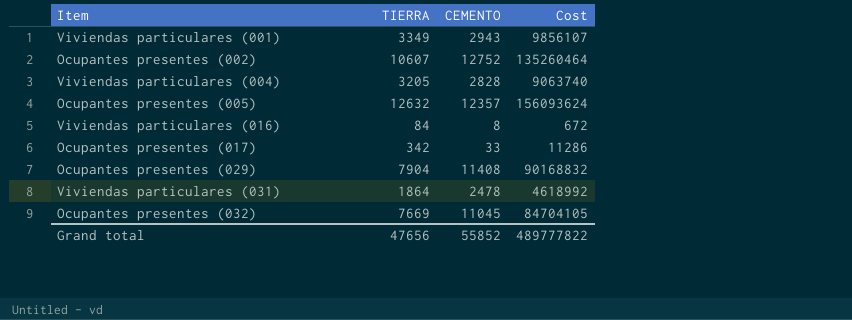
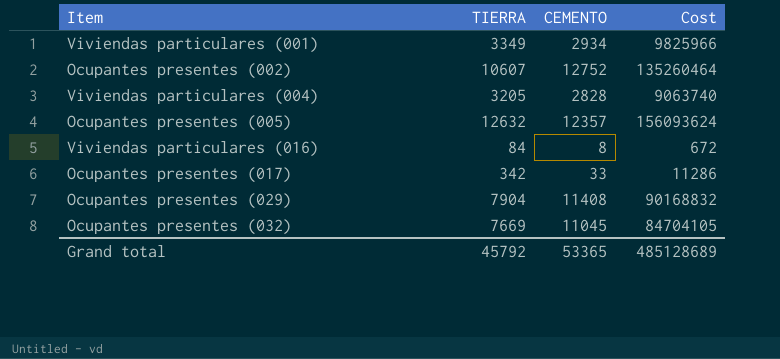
row Viviendas particulares (031): 1864 | 2478 | 4618992 -> none
Viviendas particulares (001) | CEMENTO: 2943 -> 2934
Viviendas particulares (001) | Cost: 9856107 -> 9825966
Grand total | TIERRA: 47656 -> 45792
Grand total | CEMENTO: 55852 -> 53365
Grand total | Cost: 489777822 -> 485128689

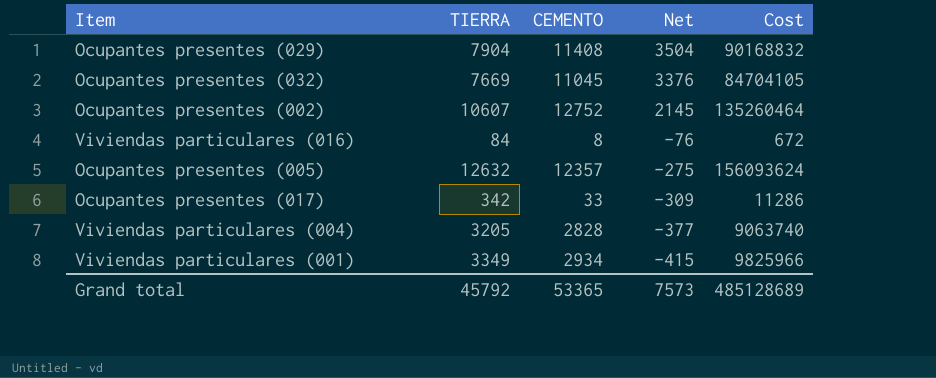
row order: none -> Net descending
column Net | formula: none -> [CEMENTO] - [TIERRA]

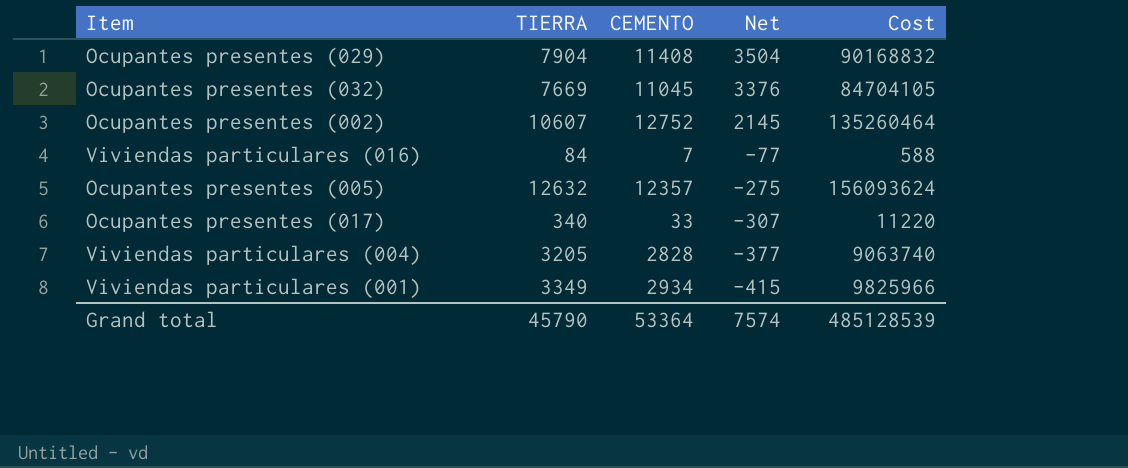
Viviendas particulares (016) | CEMENTO: 8 -> 7
Viviendas particulares (016) | Net: -76 -> -77
Viviendas particulares (016) | Cost: 672 -> 588
Ocupantes presentes (017) | TIERRA: 342 -> 340
Ocupantes presentes (017) | Net: -309 -> -307
Ocupantes presentes (017) | Cost: 11286 -> 11220
Grand total | TIERRA: 45792 -> 45790
Grand total | CEMENTO: 53365 -> 53364
Grand total | Net: 7573 -> 7574
Grand total | Cost: 485128689 -> 485128539

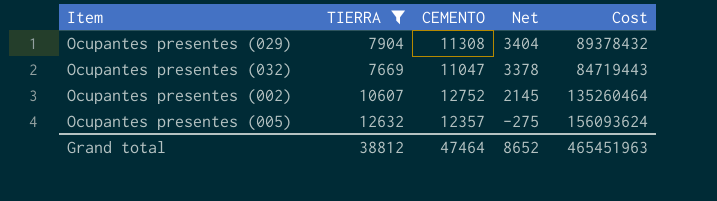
filter: none -> TIERRA >= 7669
Ocupantes presentes (029) | CEMENTO: 11408 -> 11308
Ocupantes presentes (029) | Net: 3504 -> 3404
Ocupantes presentes (029) | Cost: 90168832 -> 89378432
Ocupantes presentes (032) | CEMENTO: 11045 -> 11047
Ocupantes presentes (032) | Net: 3376 -> 3378
Ocupantes presentes (032) | Cost: 84704105 -> 84719443
Grand total | TIERRA: 45790 -> 38812
Grand total | CEMENTO: 53364 -> 47464
Grand total | Net: 7574 -> 8652
Grand total | Cost: 485128539 -> 465451963

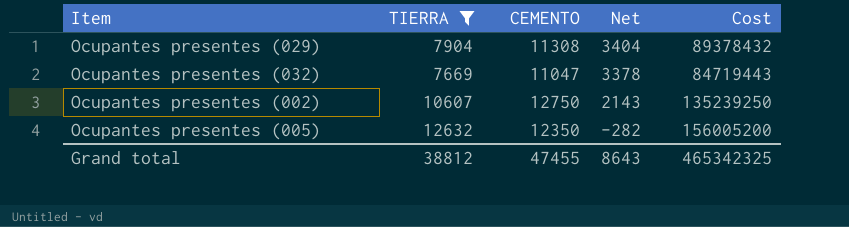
Ocupantes presentes (002) | CEMENTO: 12752 -> 12750
Ocupantes presentes (002) | Net: 2145 -> 2143
Ocupantes presentes (002) | Cost: 135260464 -> 135239250
Ocupantes presentes (005) | CEMENTO: 12357 -> 12350
Ocupantes presentes (005) | Net: -275 -> -282
Ocupantes presentes (005) | Cost: 156093624 -> 156005200
Grand total | CEMENTO: 47464 -> 47455
Grand total | Net: 8652 -> 8643
Grand total | Cost: 465451963 -> 465342325

